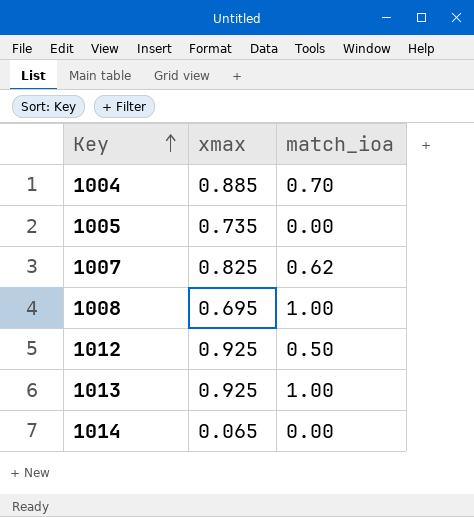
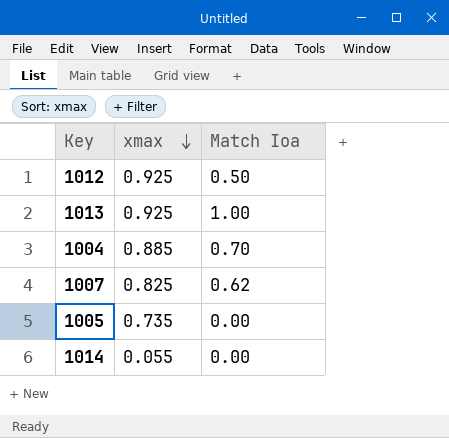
row order: Key ascending -> xmax descending
column name: match_ioa -> Match Ioa
row 1008: 0.695 | 1.00 -> none
1014 | xmax: 0.065 -> 0.055

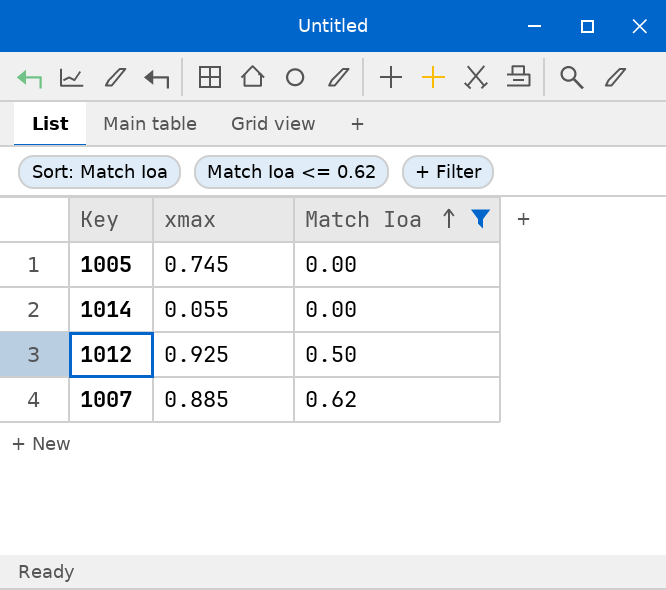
filter: none -> Match Ioa <= 0.62
row order: xmax descending -> Match Ioa ascending
1005 | xmax: 0.735 -> 0.745
1007 | xmax: 0.825 -> 0.885

